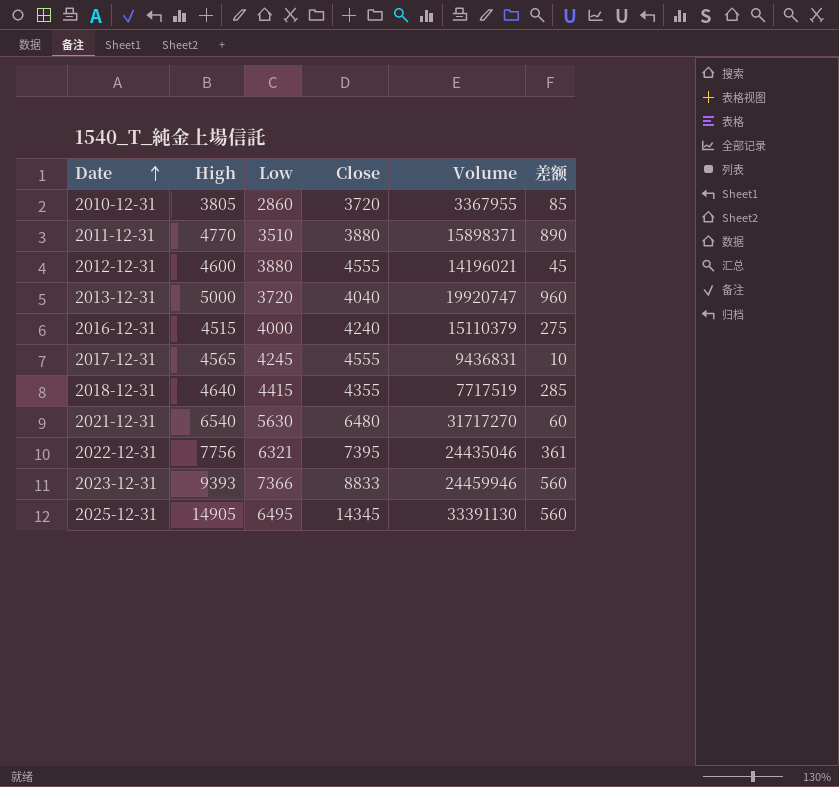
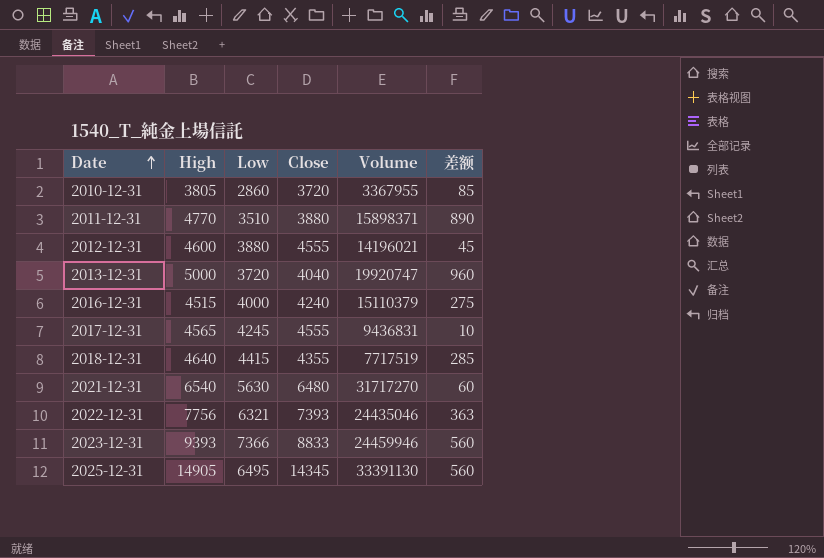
2022-12-31 | Close: 7395 -> 7393
2022-12-31 | 差额: 361 -> 363

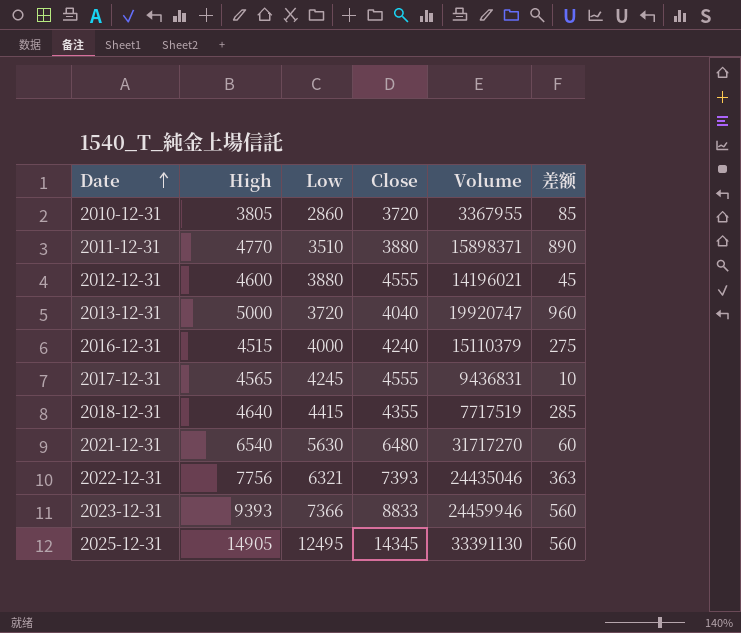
2025-12-31 | Low: 6495 -> 12495

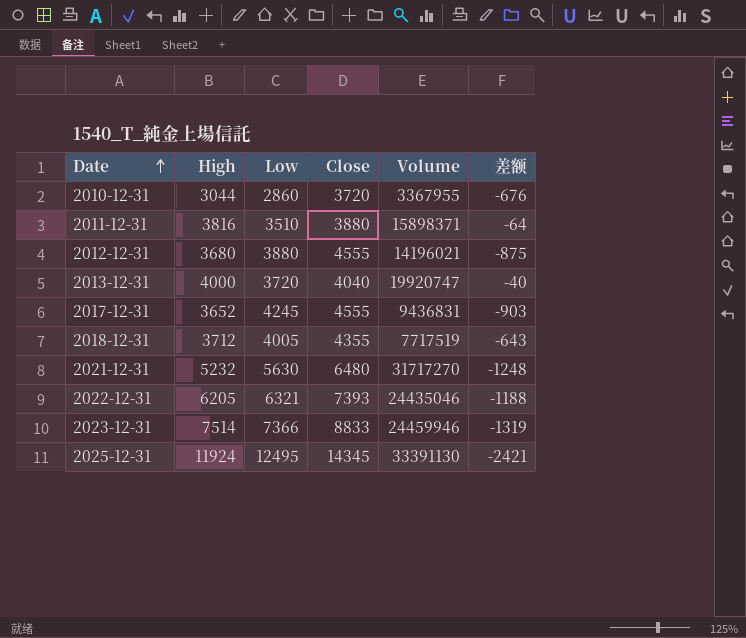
row 2016-12-31: 4515 | 4000 | 4240 | 15110379 | 275 -> none
2010-12-31 | High: 3805 -> 3044
2010-12-31 | 差额: 85 -> -676
2011-12-31 | High: 4770 -> 3816
2011-12-31 | 差额: 890 -> -64
2012-12-31 | High: 4600 -> 3680
2012-12-31 | 差额: 45 -> -875
2013-12-31 | High: 5000 -> 4000
2013-12-31 | 差额: 960 -> -40
2017-12-31 | High: 4565 -> 3652
2017-12-31 | 差额: 10 -> -903
2018-12-31 | High: 4640 -> 3712
2018-12-31 | Low: 4415 -> 4005
2018-12-31 | 差额: 285 -> -643
2021-12-31 | High: 6540 -> 5232
2021-12-31 | 差额: 60 -> -1248
2022-12-31 | High: 7756 -> 6205
2022-12-31 | 差额: 363 -> -1188
2023-12-31 | High: 9393 -> 7514
2023-12-31 | 差额: 560 -> -1319
2025-12-31 | High: 14905 -> 11924
2025-12-31 | 差额: 560 -> -2421

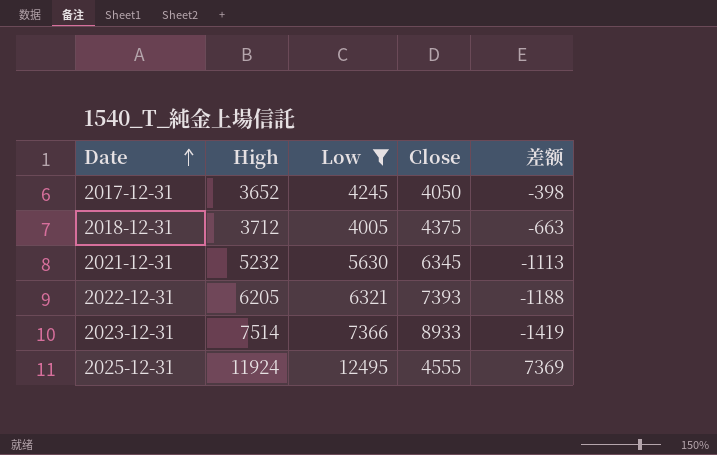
filter: none -> Low >= 4005
column Volume | position: 5 -> none
2017-12-31 | Close: 4555 -> 4050
2017-12-31 | 差额: -903 -> -398
2018-12-31 | Close: 4355 -> 4375
2018-12-31 | 差额: -643 -> -663
2021-12-31 | Close: 6480 -> 6345
2021-12-31 | 差额: -1248 -> -1113
2023-12-31 | Close: 8833 -> 8933
2023-12-31 | 差额: -1319 -> -1419
2025-12-31 | Close: 14345 -> 4555
2025-12-31 | 差额: -2421 -> 7369

